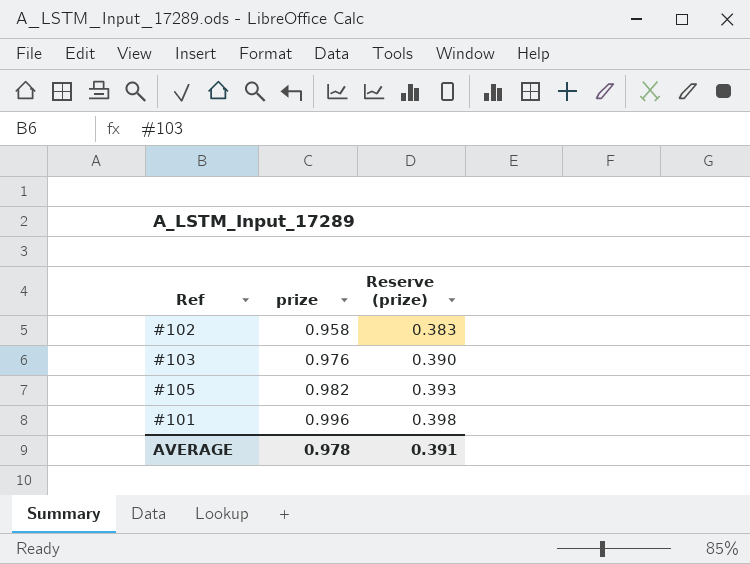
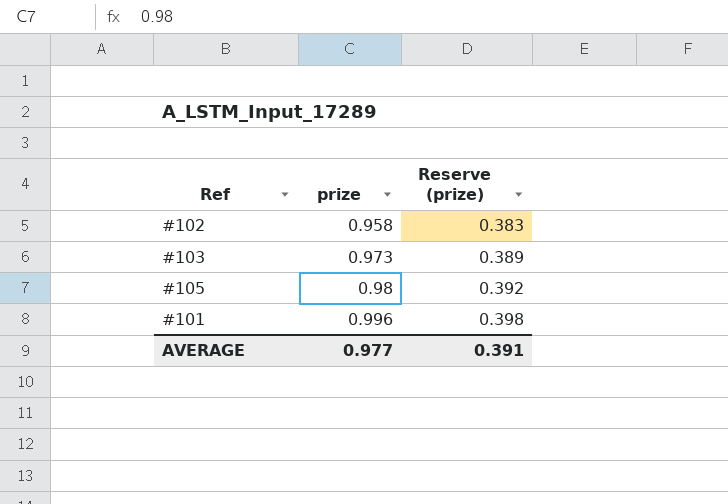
#103 | prize: 0.976 -> 0.973
#103 | Reserve (prize): 0.390 -> 0.389
#105 | prize: 0.982 -> 0.98
#105 | Reserve (prize): 0.393 -> 0.392
AVERAGE | prize: 0.978 -> 0.977

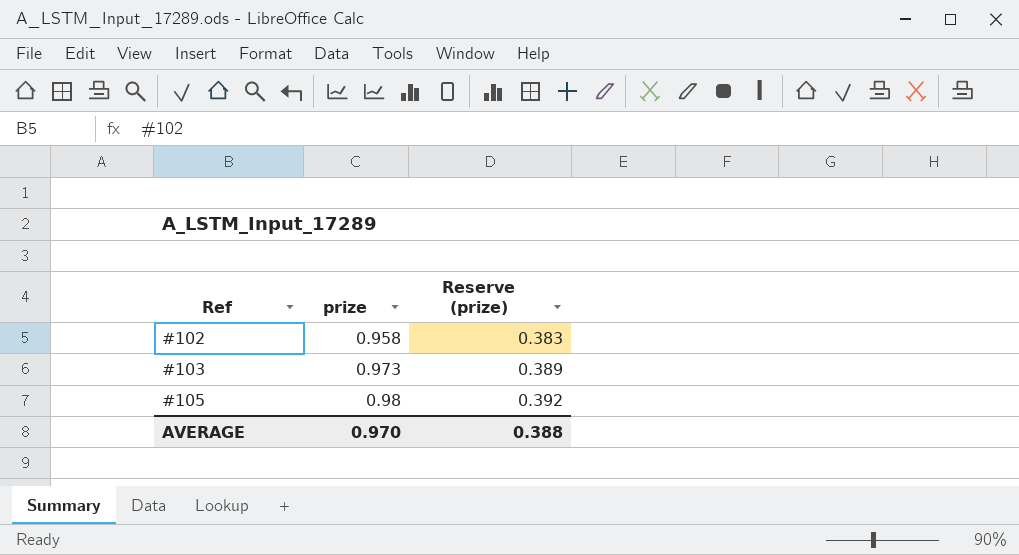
row #101: 0.996 | 0.398 -> none
AVERAGE | prize: 0.977 -> 0.970
AVERAGE | Reserve (prize): 0.391 -> 0.388

